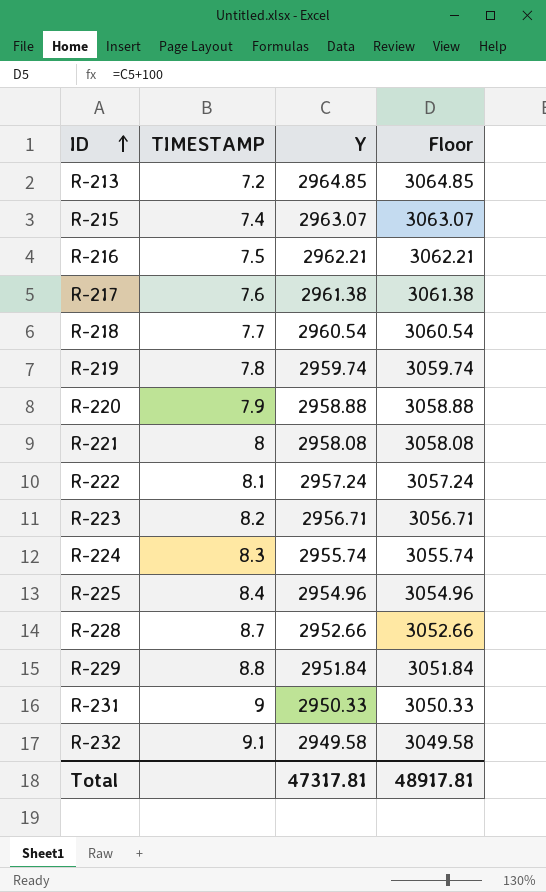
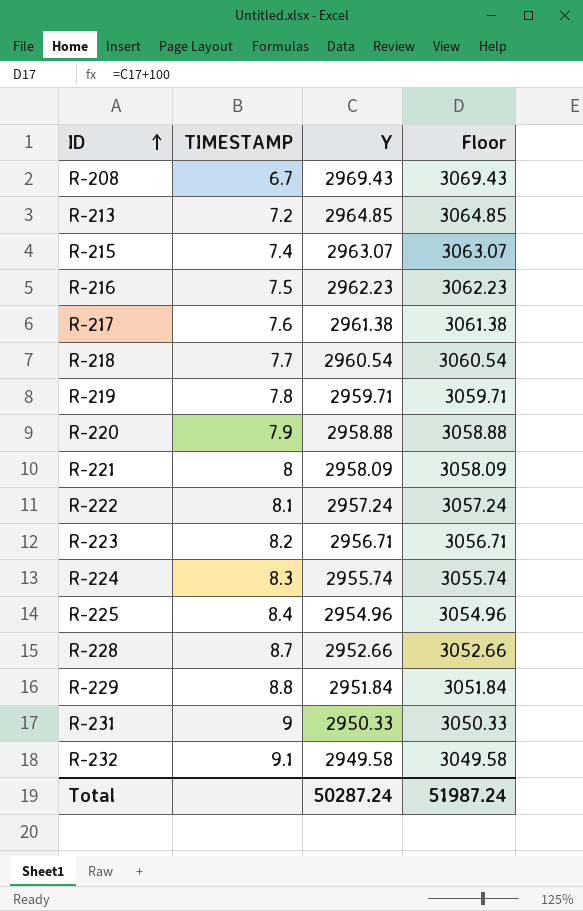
row R-208: none -> 6.7 | 2969.43 | 3069.43
R-216 | Y: 2962.21 -> 2962.23
R-216 | Floor: 3062.21 -> 3062.23
R-219 | Y: 2959.74 -> 2959.71
R-219 | Floor: 3059.74 -> 3059.71
R-221 | Y: 2958.08 -> 2958.09
R-221 | Floor: 3058.08 -> 3058.09
Total | Y: 47317.81 -> 50287.24
Total | Floor: 48917.81 -> 51987.24

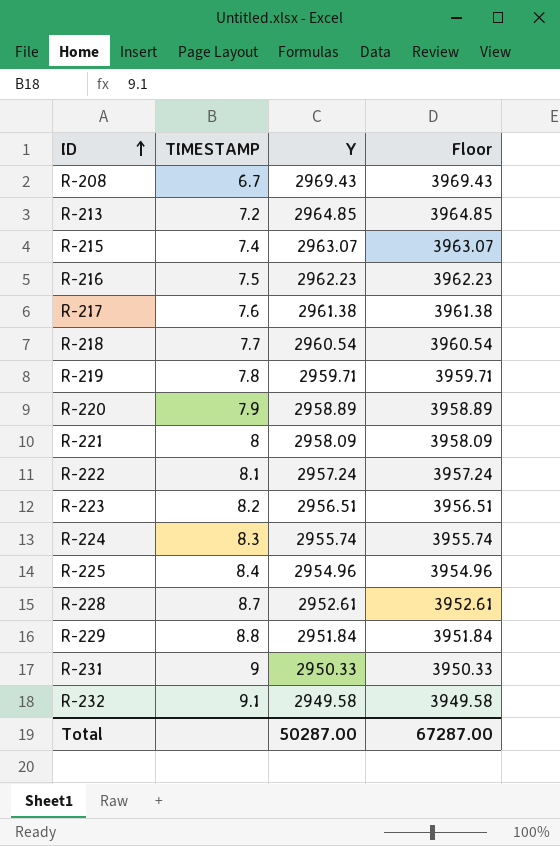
column Floor | formula: [Y] + 100 -> [Y] + 1000
R-220 | Y: 2958.88 -> 2958.89
R-223 | Y: 2956.71 -> 2956.51
R-228 | Y: 2952.66 -> 2952.61
Total | Y: 50287.24 -> 50287.00
Total | Floor: 51987.24 -> 67287.00

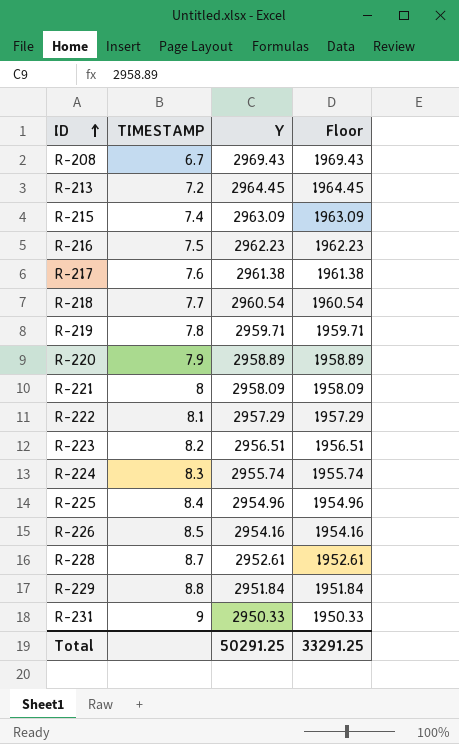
column Floor | formula: [Y] + 1000 -> [Y] - 1000
row R-232: 9.1 | 2949.58 | 3949.58 -> none
R-213 | Y: 2964.85 -> 2964.45
R-215 | Y: 2963.07 -> 2963.09
R-222 | Y: 2957.24 -> 2957.29
row R-226: none -> 8.5 | 2954.16 | 1954.16
Total | Y: 50287.00 -> 50291.25
Total | Floor: 67287.00 -> 33291.25

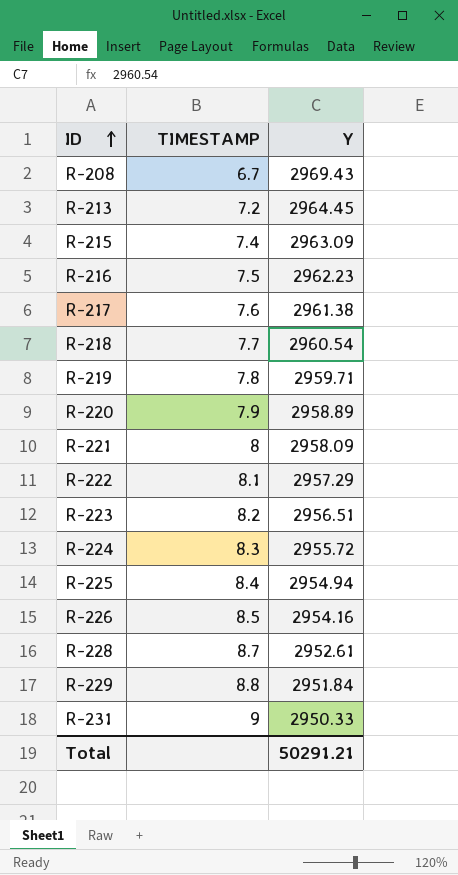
column Floor | formula: [Y] - 1000 -> none
R-224 | Y: 2955.74 -> 2955.72
R-225 | Y: 2954.96 -> 2954.94
Total | Y: 50291.25 -> 50291.21

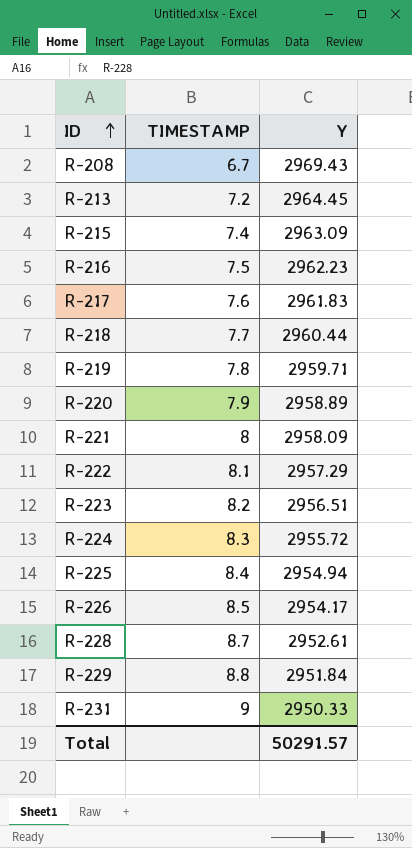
R-217 | Y: 2961.38 -> 2961.83
R-218 | Y: 2960.54 -> 2960.44
R-226 | Y: 2954.16 -> 2954.17
Total | Y: 50291.21 -> 50291.57

